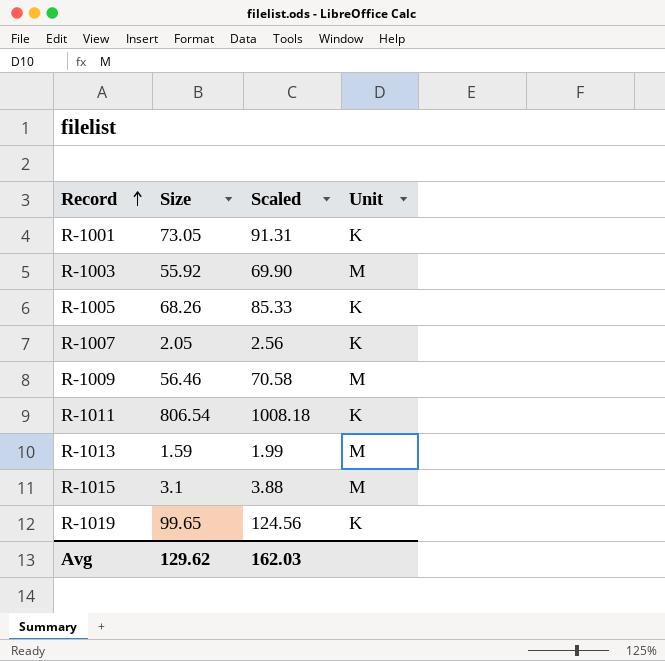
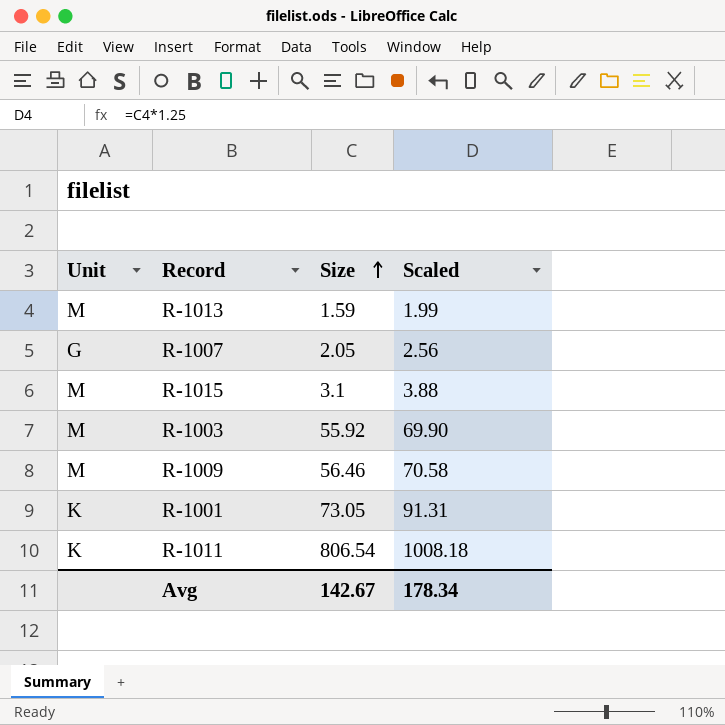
row order: Record ascending -> Size ascending
column Unit | position: 4 -> 1
row R-1005: 68.26 | 85.33 | K -> none
row R-1019: 99.65 | 124.56 | K -> none
R-1007 | Unit: K -> G
Avg | Size: 129.62 -> 142.67
Avg | Scaled: 162.03 -> 178.34

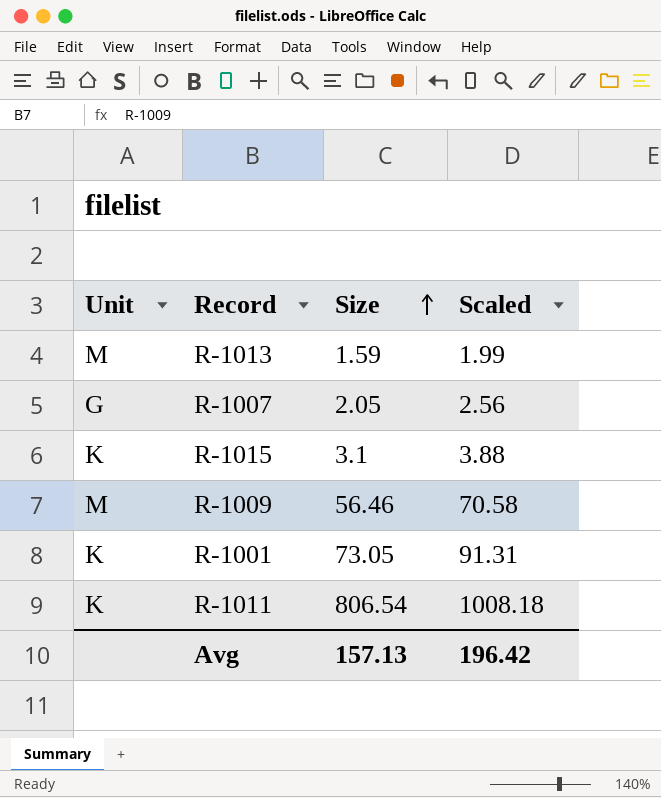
row R-1003: M | 55.92 | 69.90 -> none
R-1015 | Unit: M -> K
Avg | Size: 142.67 -> 157.13
Avg | Scaled: 178.34 -> 196.42

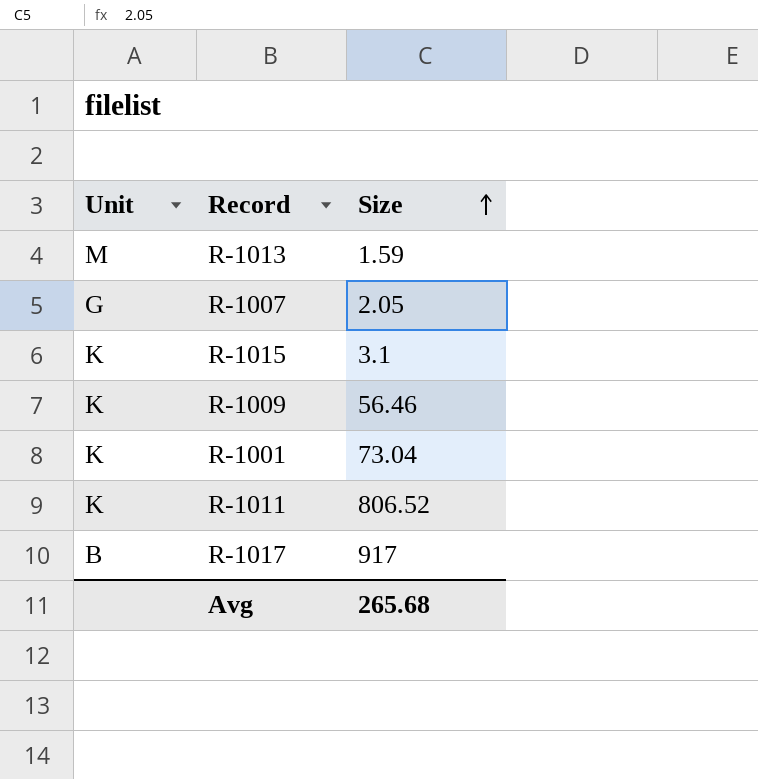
column Scaled | formula: [Size] * 1.25 -> none
R-1009 | Unit: M -> K
R-1001 | Size: 73.05 -> 73.04
R-1011 | Size: 806.54 -> 806.52
row R-1017: none -> B | 917
Avg | Size: 157.13 -> 265.68

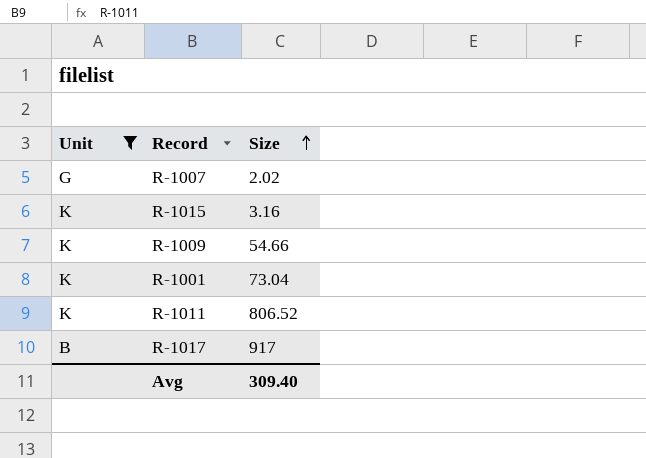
filter: none -> Unit != M
R-1007 | Size: 2.05 -> 2.02
R-1015 | Size: 3.1 -> 3.16
R-1009 | Size: 56.46 -> 54.66
Avg | Size: 265.68 -> 309.40

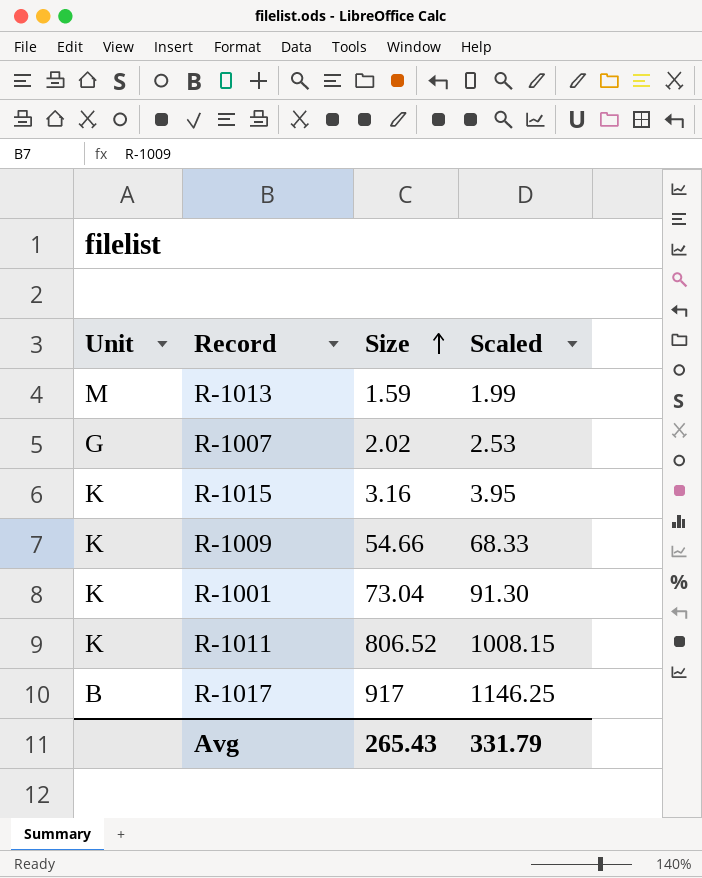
filter: Unit != M -> none
column Scaled | formula: none -> [Size] * 1.25
Avg | Size: 309.40 -> 265.43

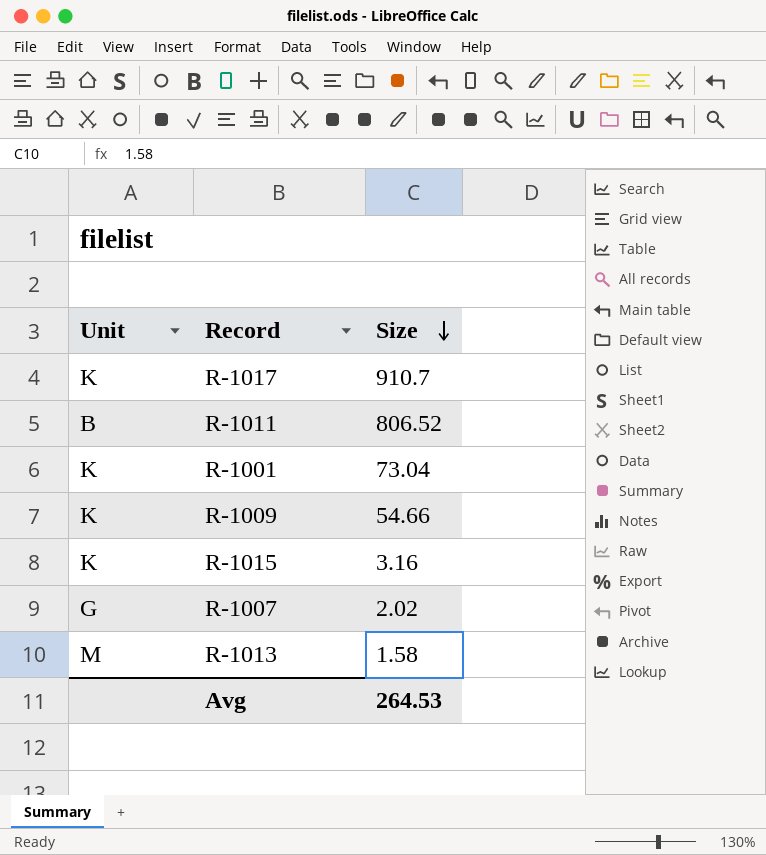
row order: Size ascending -> Size descending
column Scaled | formula: [Size] * 1.25 -> none
R-1017 | Unit: B -> K
R-1017 | Size: 917 -> 910.7
R-1011 | Unit: K -> B
R-1013 | Size: 1.59 -> 1.58
Avg | Size: 265.43 -> 264.53

